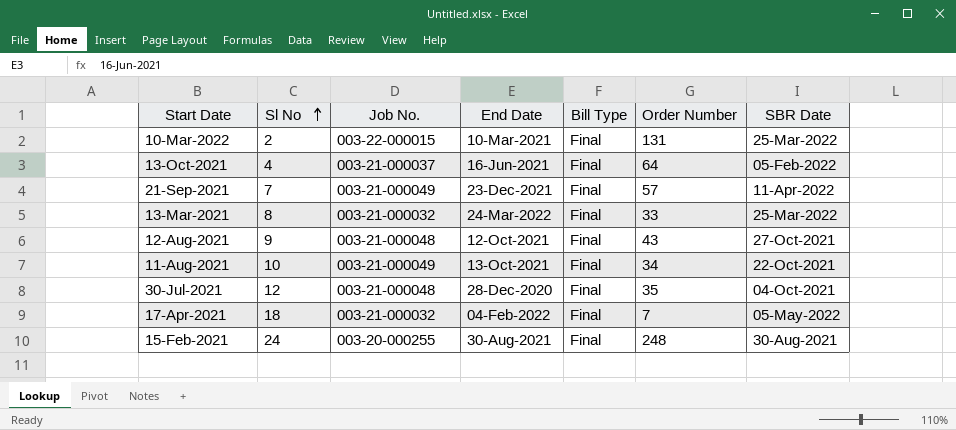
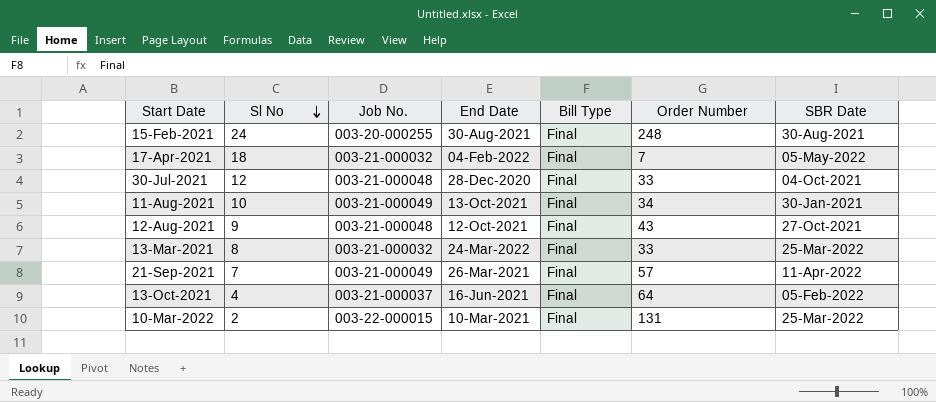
row order: Sl No ascending -> Sl No descending
30-Jul-2021 | Order Number: 35 -> 33
11-Aug-2021 | SBR Date: 22-Oct-2021 -> 30-Jan-2021
21-Sep-2021 | End Date: 23-Dec-2021 -> 26-Mar-2021

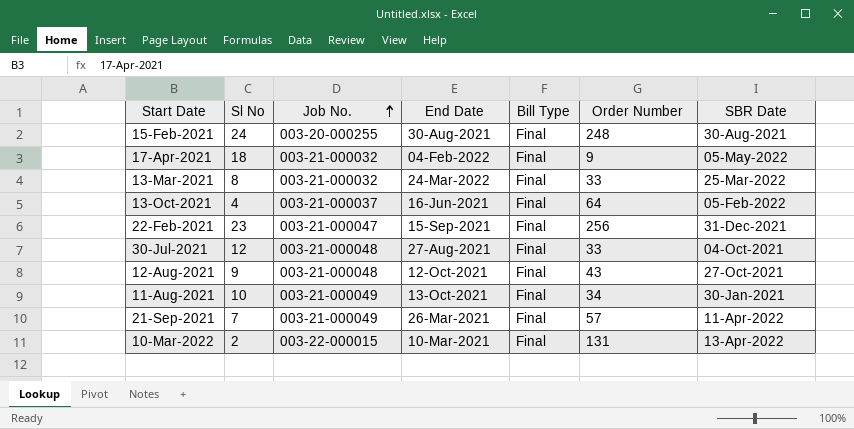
row order: Sl No descending -> Job No. ascending
17-Apr-2021 | Order Number: 7 -> 9
row 22-Feb-2021: none -> 23 | 003-21-000047 | 15-Sep-2021 | Final | 256 | 31-Dec-2021
30-Jul-2021 | End Date: 28-Dec-2020 -> 27-Aug-2021
10-Mar-2022 | SBR Date: 25-Mar-2022 -> 13-Apr-2022

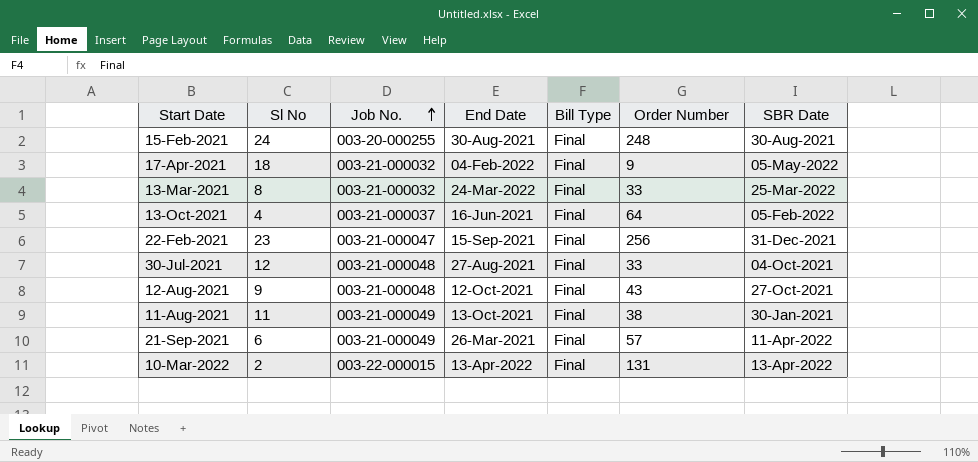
11-Aug-2021 | Sl No: 10 -> 11
11-Aug-2021 | Order Number: 34 -> 38
21-Sep-2021 | Sl No: 7 -> 6
10-Mar-2022 | End Date: 10-Mar-2021 -> 13-Apr-2022

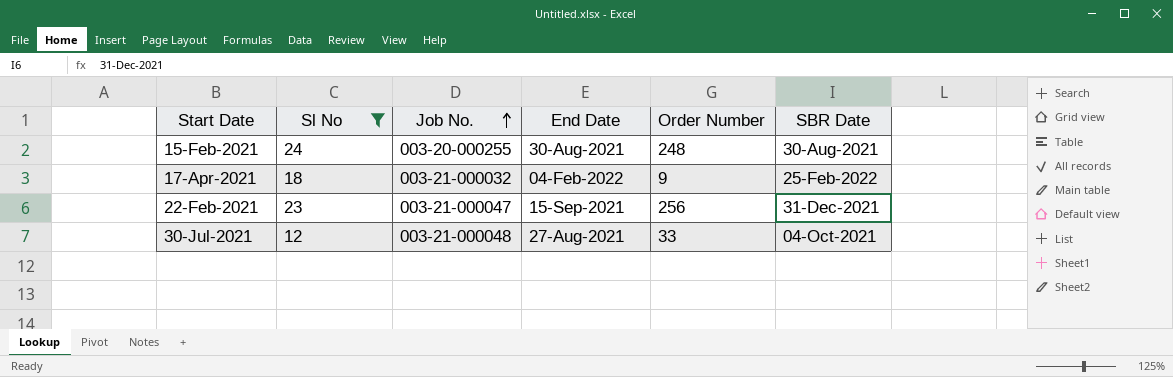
filter: none -> Sl No >= 12
column Bill Type | position: 5 -> none
17-Apr-2021 | SBR Date: 05-May-2022 -> 25-Feb-2022

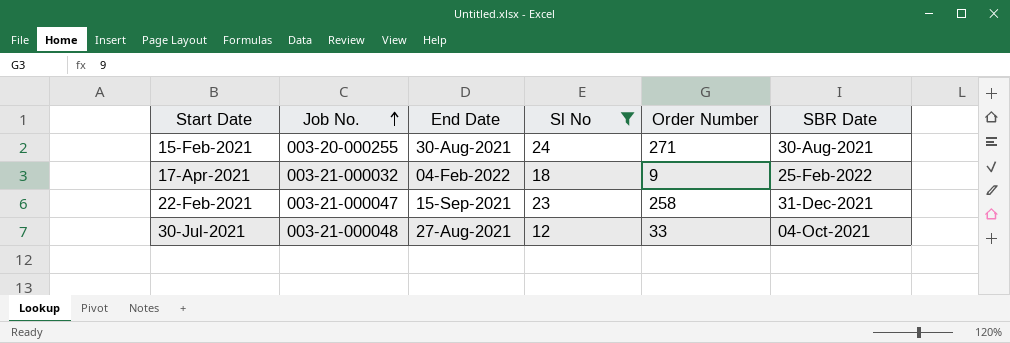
column Sl No | position: 2 -> 4
15-Feb-2021 | Order Number: 248 -> 271
22-Feb-2021 | Order Number: 256 -> 258

